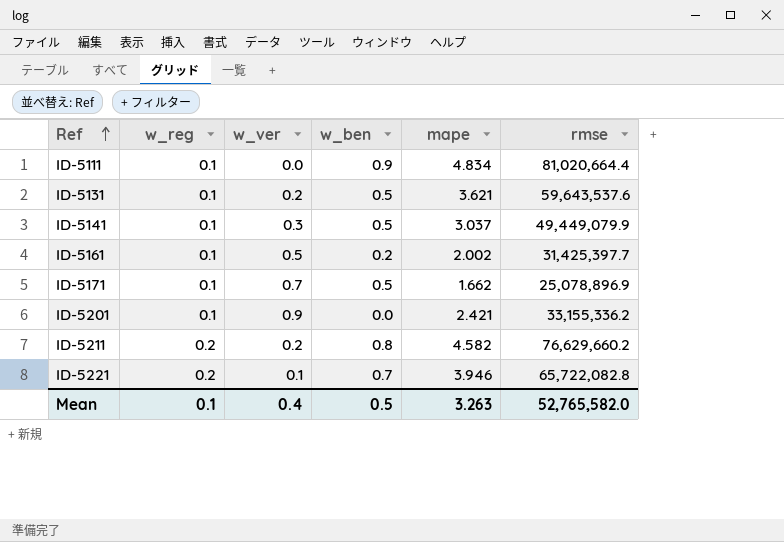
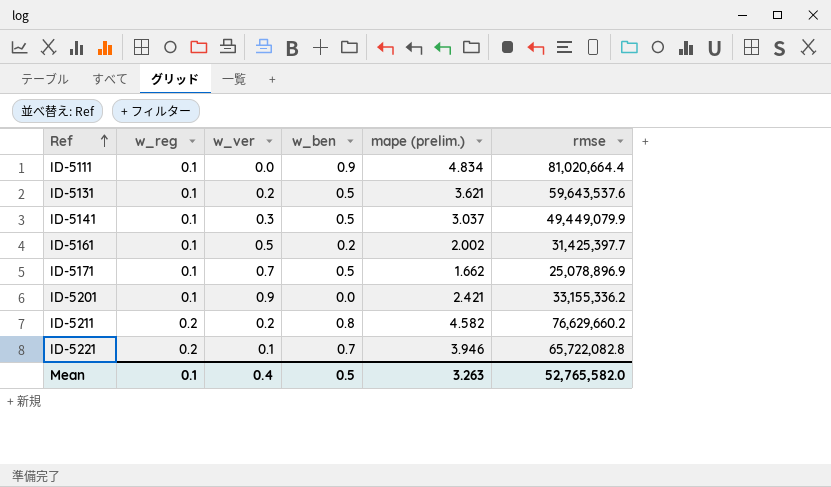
column name: mape -> mape (prelim.)

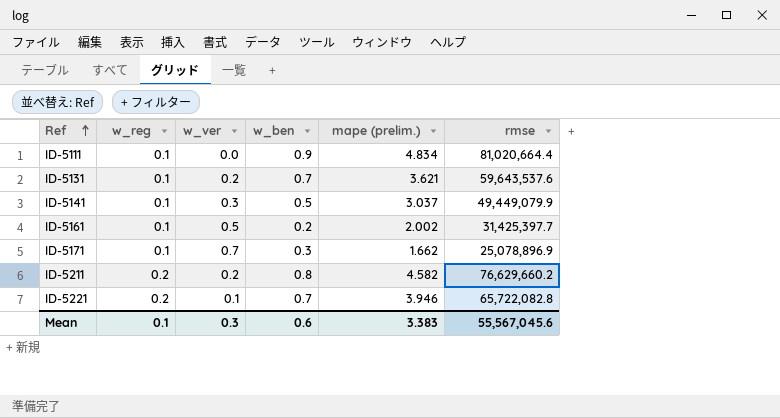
row ID-5201: 0.1 | 0.9 | 0.0 | 2.421 | 33,155,336.2 -> none
ID-5131 | w_ben: 0.5 -> 0.7
ID-5171 | w_ben: 0.5 -> 0.3
Mean | w_ver: 0.4 -> 0.3
Mean | w_ben: 0.5 -> 0.6
Mean | mape (prelim.): 3.263 -> 3.383
Mean | rmse: 52,765,582.0 -> 55,567,045.6

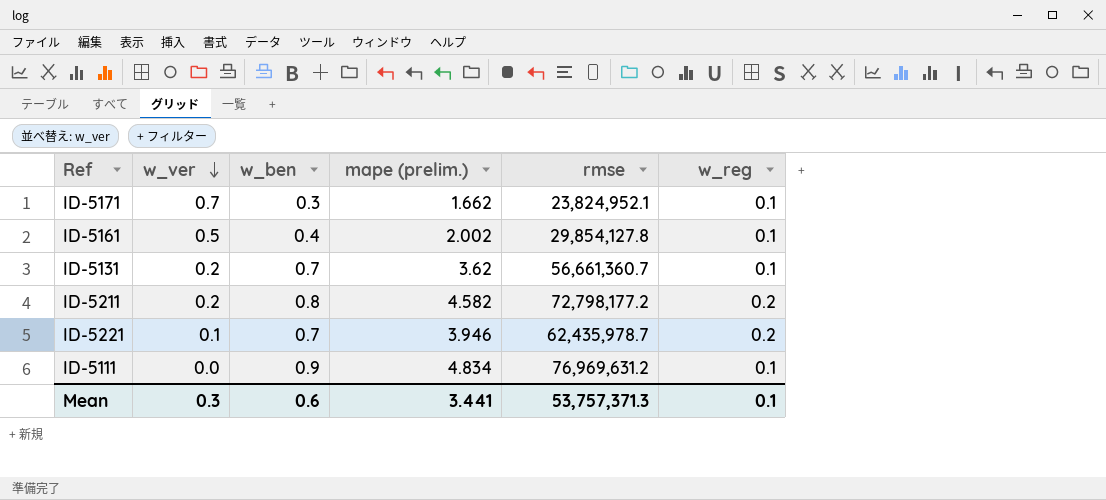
row order: Ref ascending -> w_ver descending
column w_reg | position: 2 -> 6
row ID-5141: 0.1 | 0.3 | 0.5 | 3.037 | 49,449,079.9 -> none
ID-5171 | rmse: 25,078,896.9 -> 23,824,952.1
ID-5161 | w_ben: 0.2 -> 0.4
ID-5161 | rmse: 31,425,397.7 -> 29,854,127.8
ID-5131 | mape (prelim.): 3.621 -> 3.62
ID-5131 | rmse: 59,643,537.6 -> 56,661,360.7
ID-5211 | rmse: 76,629,660.2 -> 72,798,177.2
ID-5221 | rmse: 65,722,082.8 -> 62,435,978.7
ID-5111 | rmse: 81,020,664.4 -> 76,969,631.2
Mean | mape (prelim.): 3.383 -> 3.441
Mean | rmse: 55,567,045.6 -> 53,757,371.3

